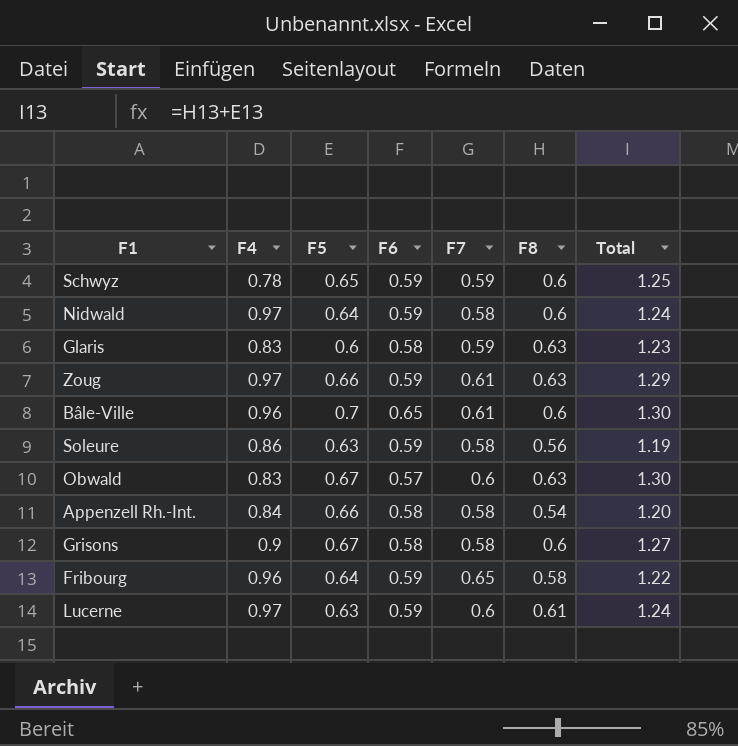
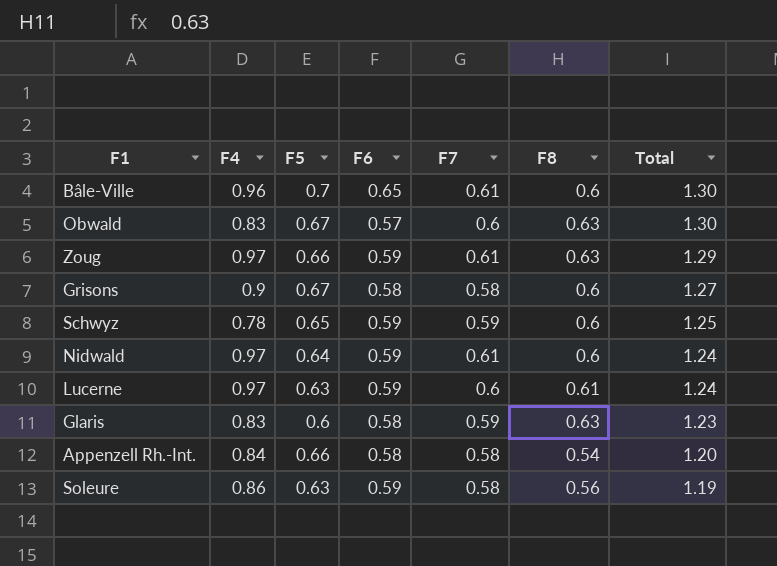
row order: none -> Total descending
row Fribourg: 0.96 | 0.64 | 0.59 | 0.65 | 0.58 | 1.22 -> none
Nidwald | F7: 0.58 -> 0.61

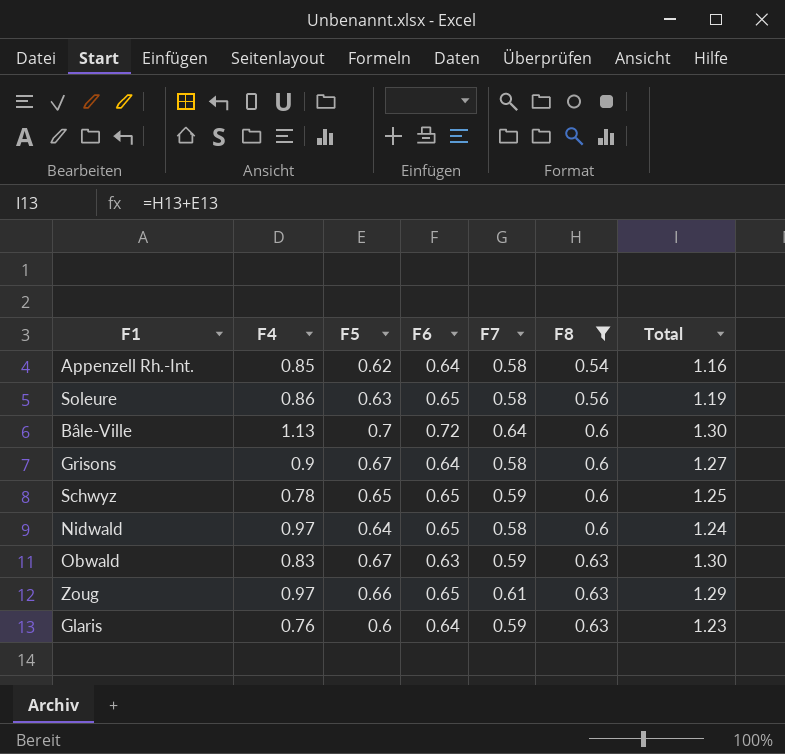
filter: none -> F8 != 0.61
row order: Total descending -> F8 ascending
Appenzell Rh.-Int. | F4: 0.84 -> 0.85
Appenzell Rh.-Int. | F5: 0.66 -> 0.62
Appenzell Rh.-Int. | F6: 0.58 -> 0.64
Appenzell Rh.-Int. | Total: 1.20 -> 1.16
Soleure | F6: 0.59 -> 0.65
Bâle-Ville | F4: 0.96 -> 1.13
Bâle-Ville | F6: 0.65 -> 0.72
Bâle-Ville | F7: 0.61 -> 0.64
Grisons | F6: 0.58 -> 0.64
Schwyz | F6: 0.59 -> 0.65
Nidwald | F6: 0.59 -> 0.65
Nidwald | F7: 0.61 -> 0.58
Obwald | F6: 0.57 -> 0.63
Obwald | F7: 0.6 -> 0.59
Zoug | F6: 0.59 -> 0.65
Glaris | F4: 0.83 -> 0.76
Glaris | F6: 0.58 -> 0.64

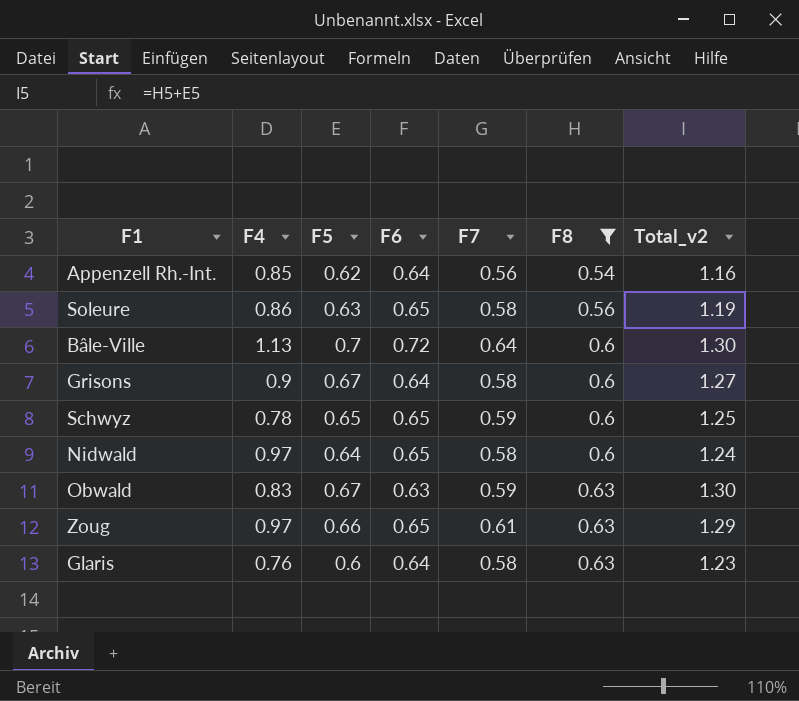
column name: Total -> Total_v2
Appenzell Rh.-Int. | F7: 0.58 -> 0.56
Glaris | F7: 0.59 -> 0.58

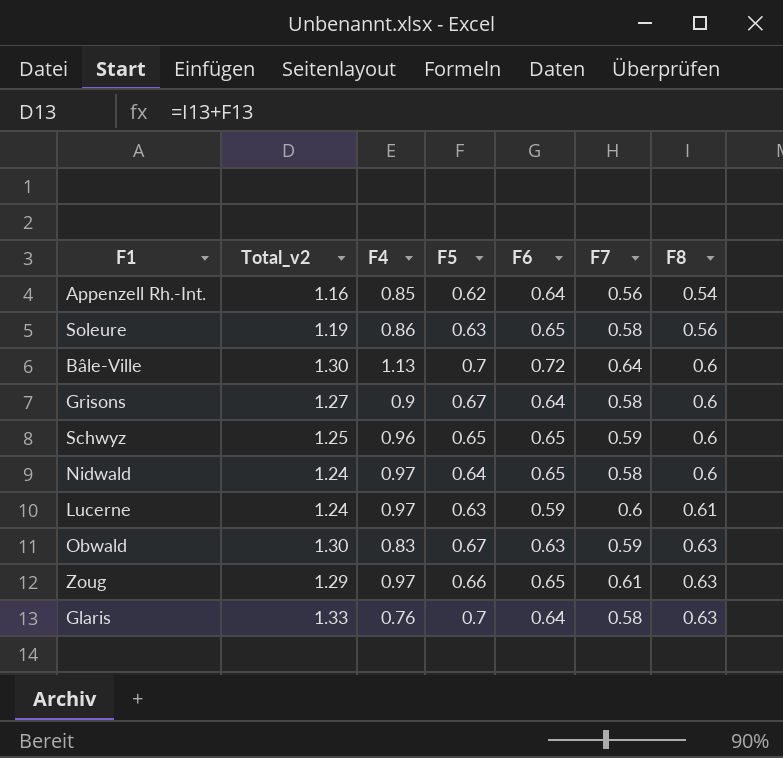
filter: F8 != 0.61 -> none
column Total_v2 | position: 7 -> 2
Schwyz | F4: 0.78 -> 0.96
Glaris | Total_v2: 1.23 -> 1.33
Glaris | F5: 0.6 -> 0.7

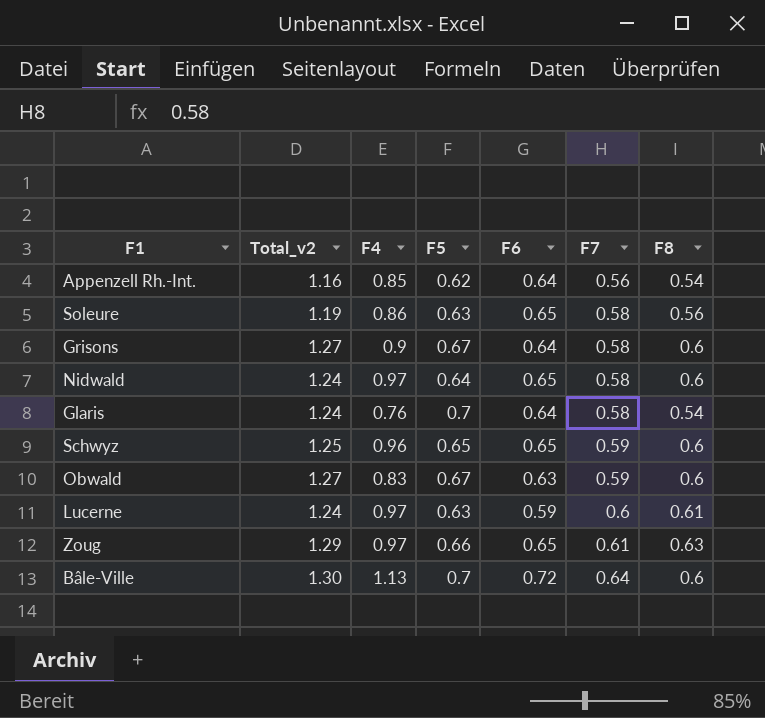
row order: F8 ascending -> F7 ascending
Glaris | Total_v2: 1.33 -> 1.24
Glaris | F8: 0.63 -> 0.54
Obwald | Total_v2: 1.30 -> 1.27
Obwald | F8: 0.63 -> 0.6

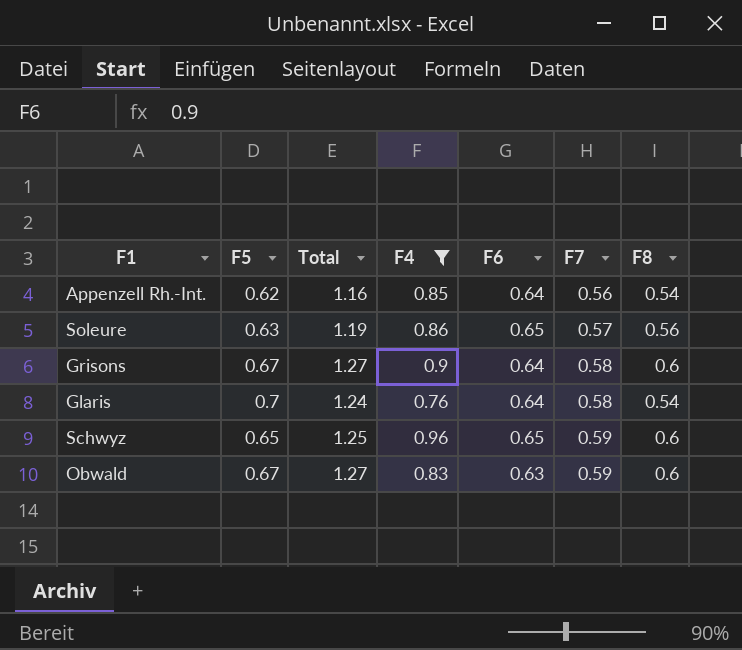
filter: none -> F4 <= 0.96
column F5 | position: 4 -> 2
column name: Total_v2 -> Total
Soleure | F7: 0.58 -> 0.57

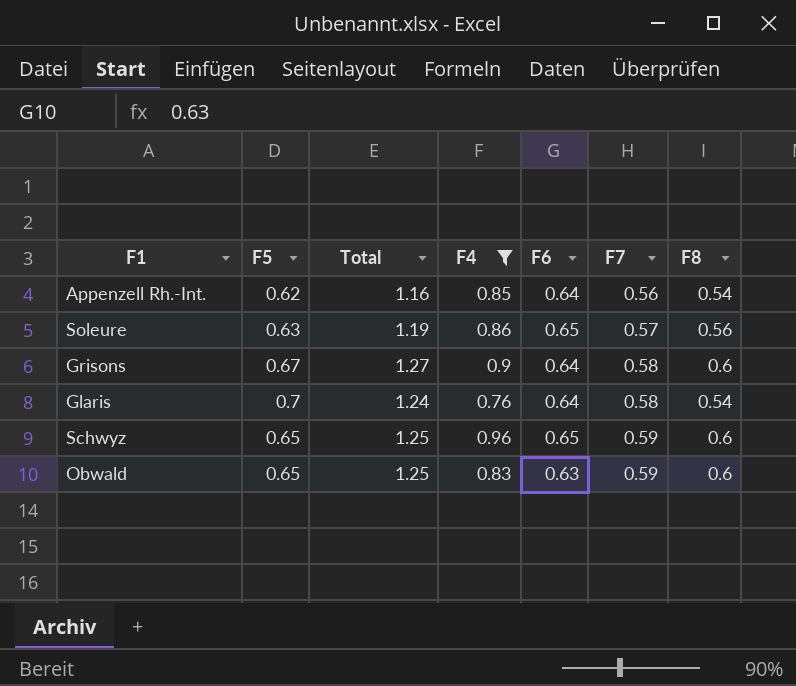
Obwald | F5: 0.67 -> 0.65
Obwald | Total: 1.27 -> 1.25

